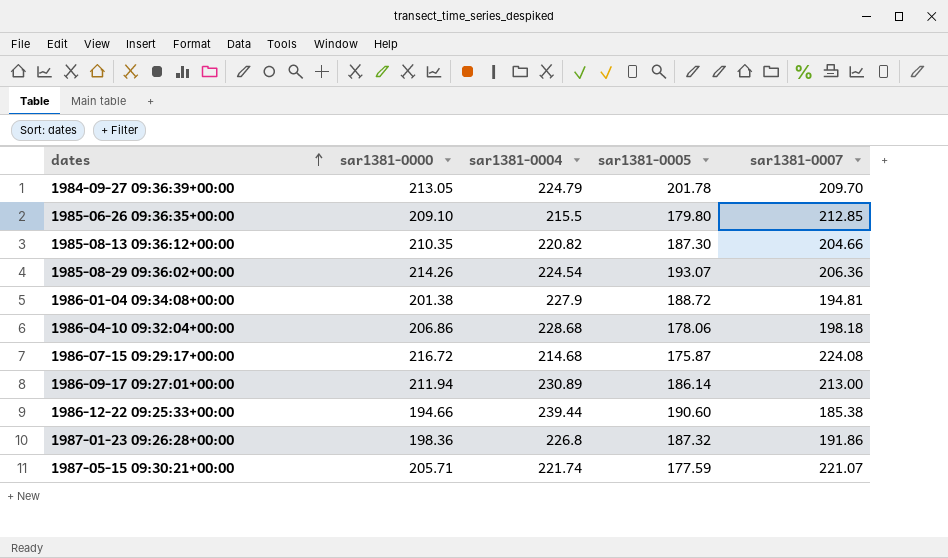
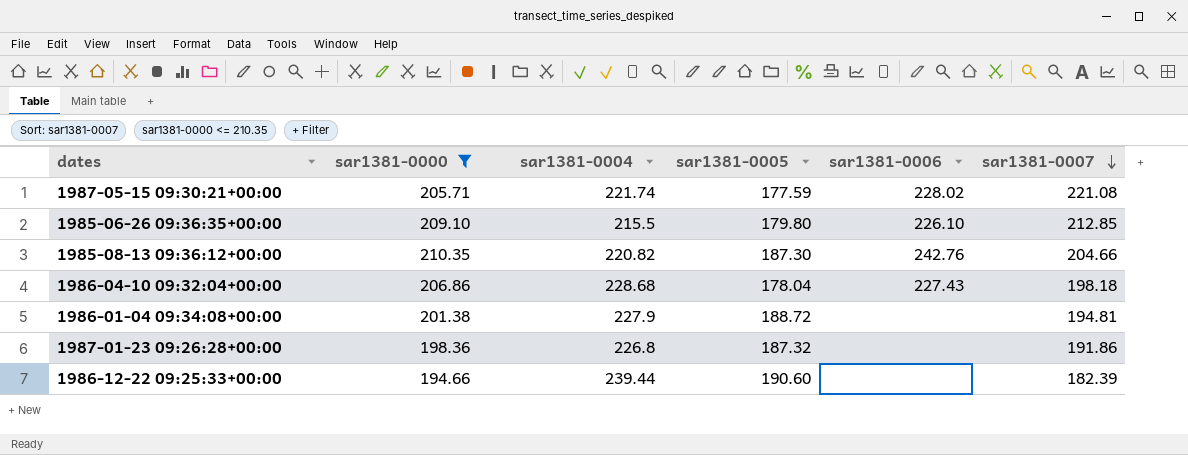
filter: none -> sar1381-0000 <= 210.35
row order: dates ascending -> sar1381-0007 descending
column sar1381-0006 | position: none -> 5
1987-05-15 09:30:21+00:00 | sar1381-0007: 221.07 -> 221.08
1986-04-10 09:32:04+00:00 | sar1381-0005: 178.06 -> 178.04
1986-12-22 09:25:33+00:00 | sar1381-0007: 185.38 -> 182.39

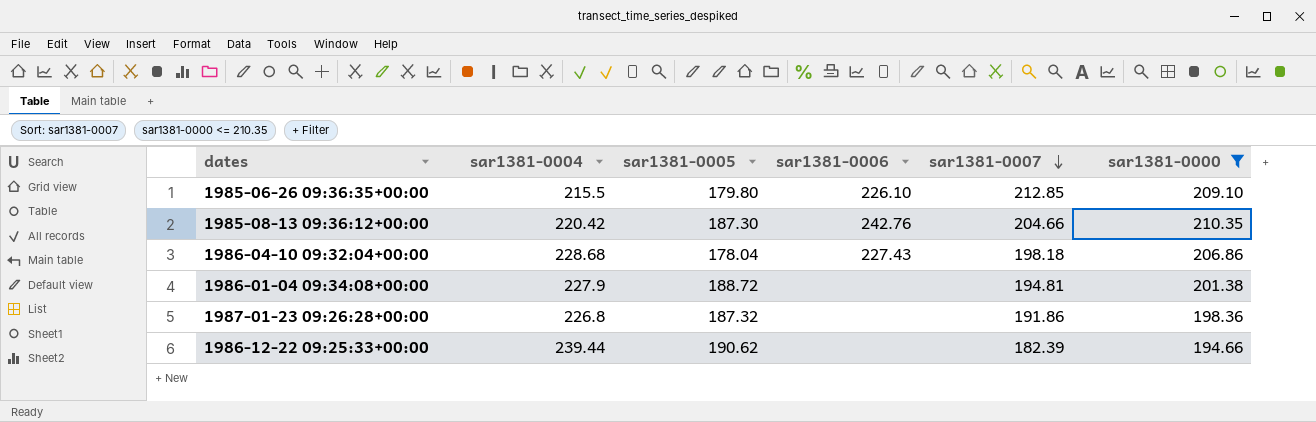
column sar1381-0000 | position: 2 -> 6
row 1987-05-15 09:30:21+00:00: 205.71 | 221.74 | 177.59 | 228.02 | 221.08 -> none
1985-08-13 09:36:12+00:00 | sar1381-0004: 220.82 -> 220.42
1986-12-22 09:25:33+00:00 | sar1381-0005: 190.60 -> 190.62

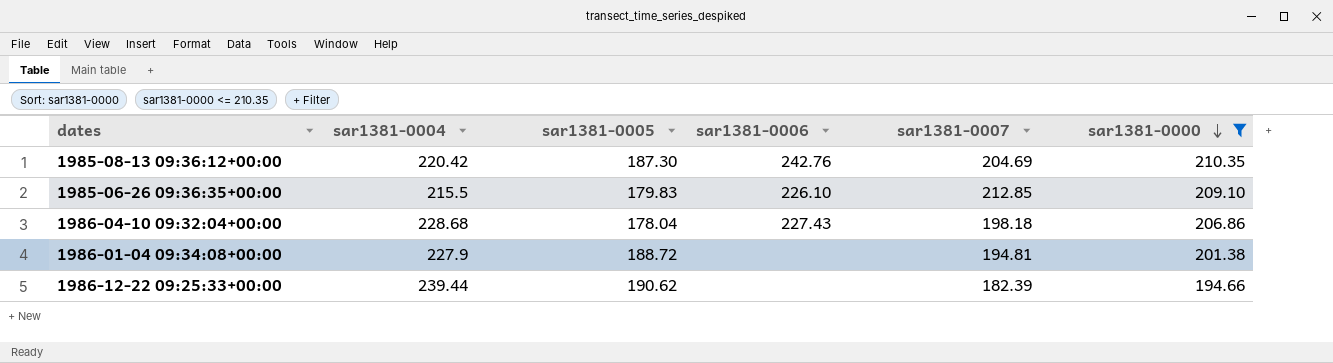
row order: sar1381-0007 descending -> sar1381-0000 descending
row 1987-01-23 09:26:28+00:00: 226.8 | 187.32 | none | 191.86 | 198.36 -> none
1985-08-13 09:36:12+00:00 | sar1381-0007: 204.66 -> 204.69
1985-06-26 09:36:35+00:00 | sar1381-0005: 179.80 -> 179.83

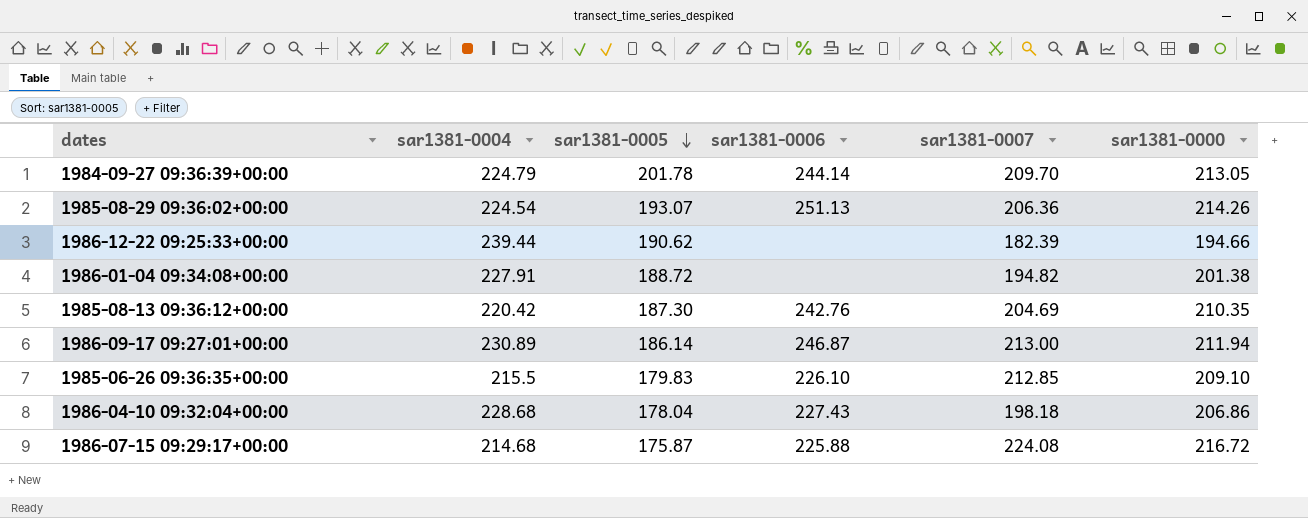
filter: sar1381-0000 <= 210.35 -> none
row order: sar1381-0000 descending -> sar1381-0005 descending
1986-01-04 09:34:08+00:00 | sar1381-0004: 227.9 -> 227.91
1986-01-04 09:34:08+00:00 | sar1381-0007: 194.81 -> 194.82

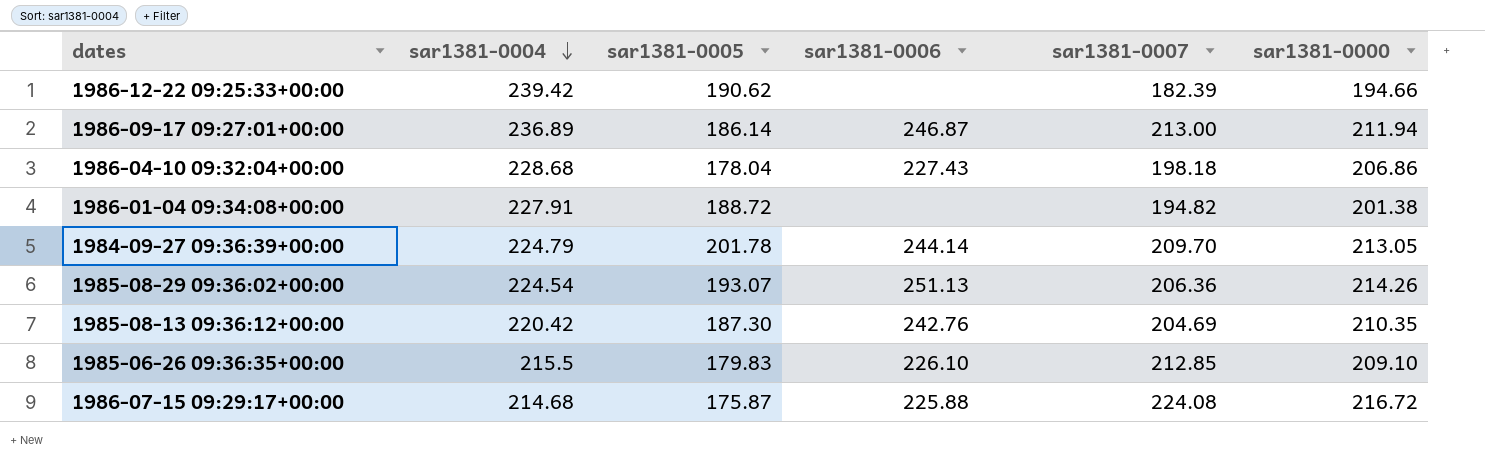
row order: sar1381-0005 descending -> sar1381-0004 descending
1986-12-22 09:25:33+00:00 | sar1381-0004: 239.44 -> 239.42
1986-09-17 09:27:01+00:00 | sar1381-0004: 230.89 -> 236.89

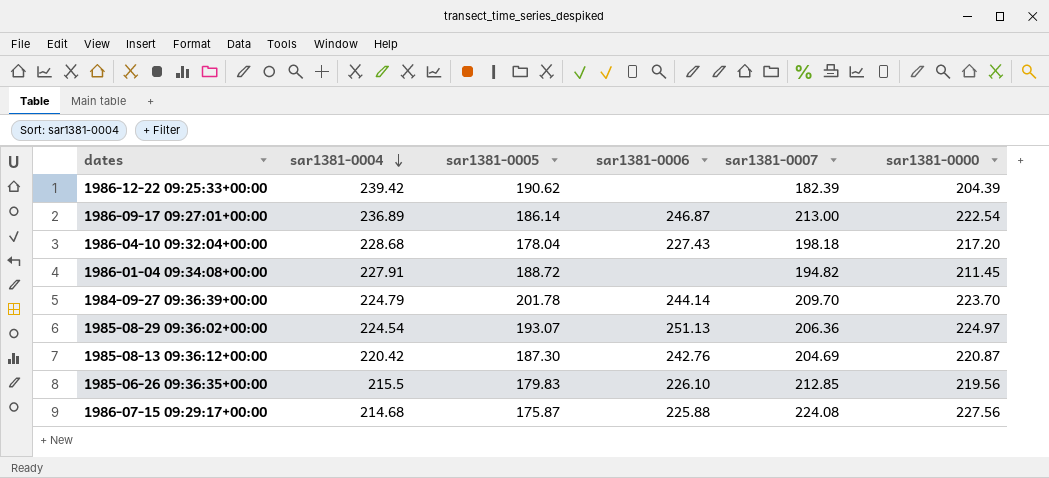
1986-12-22 09:25:33+00:00 | sar1381-0000: 194.66 -> 204.39
1986-09-17 09:27:01+00:00 | sar1381-0000: 211.94 -> 222.54
1986-04-10 09:32:04+00:00 | sar1381-0000: 206.86 -> 217.20
1986-01-04 09:34:08+00:00 | sar1381-0000: 201.38 -> 211.45
1984-09-27 09:36:39+00:00 | sar1381-0000: 213.05 -> 223.70
1985-08-29 09:36:02+00:00 | sar1381-0000: 214.26 -> 224.97
1985-08-13 09:36:12+00:00 | sar1381-0000: 210.35 -> 220.87
1985-06-26 09:36:35+00:00 | sar1381-0000: 209.10 -> 219.56
1986-07-15 09:29:17+00:00 | sar1381-0000: 216.72 -> 227.56

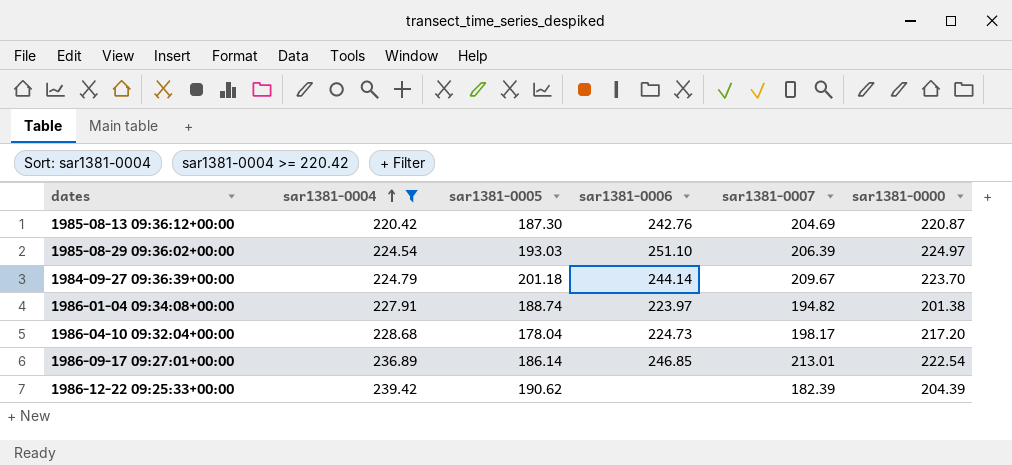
filter: none -> sar1381-0004 >= 220.42
row order: sar1381-0004 descending -> sar1381-0004 ascending
1985-08-29 09:36:02+00:00 | sar1381-0005: 193.07 -> 193.03
1985-08-29 09:36:02+00:00 | sar1381-0006: 251.13 -> 251.10
1985-08-29 09:36:02+00:00 | sar1381-0007: 206.36 -> 206.39
1984-09-27 09:36:39+00:00 | sar1381-0005: 201.78 -> 201.18
1984-09-27 09:36:39+00:00 | sar1381-0007: 209.70 -> 209.67
1986-01-04 09:34:08+00:00 | sar1381-0005: 188.72 -> 188.74
1986-01-04 09:34:08+00:00 | sar1381-0006: none -> 223.97
1986-01-04 09:34:08+00:00 | sar1381-0000: 211.45 -> 201.38
1986-04-10 09:32:04+00:00 | sar1381-0006: 227.43 -> 224.73
1986-04-10 09:32:04+00:00 | sar1381-0007: 198.18 -> 198.17
1986-09-17 09:27:01+00:00 | sar1381-0006: 246.87 -> 246.85
1986-09-17 09:27:01+00:00 | sar1381-0007: 213.00 -> 213.01

